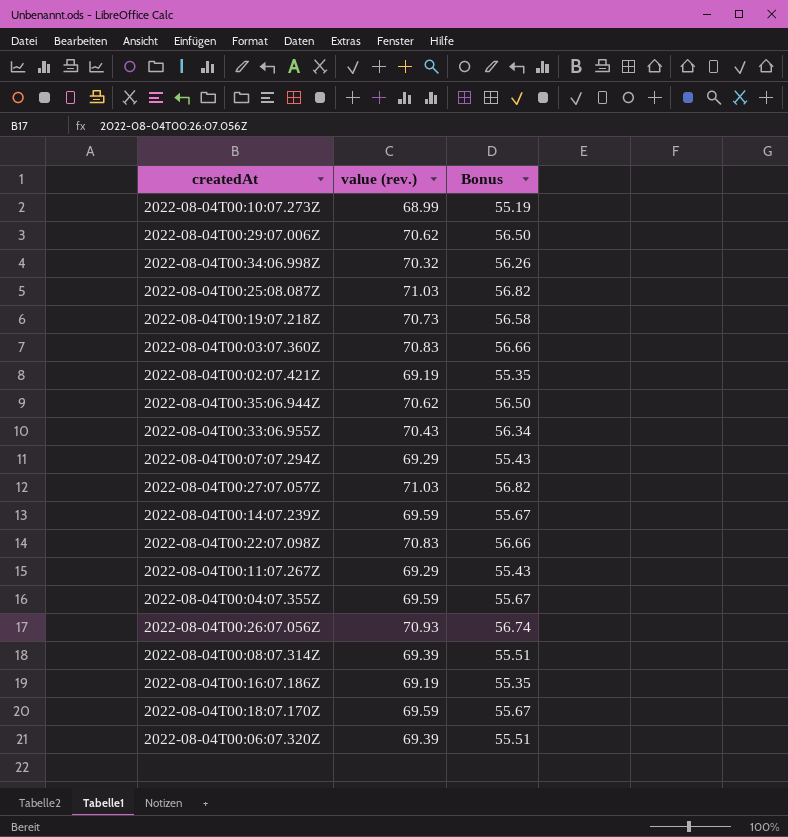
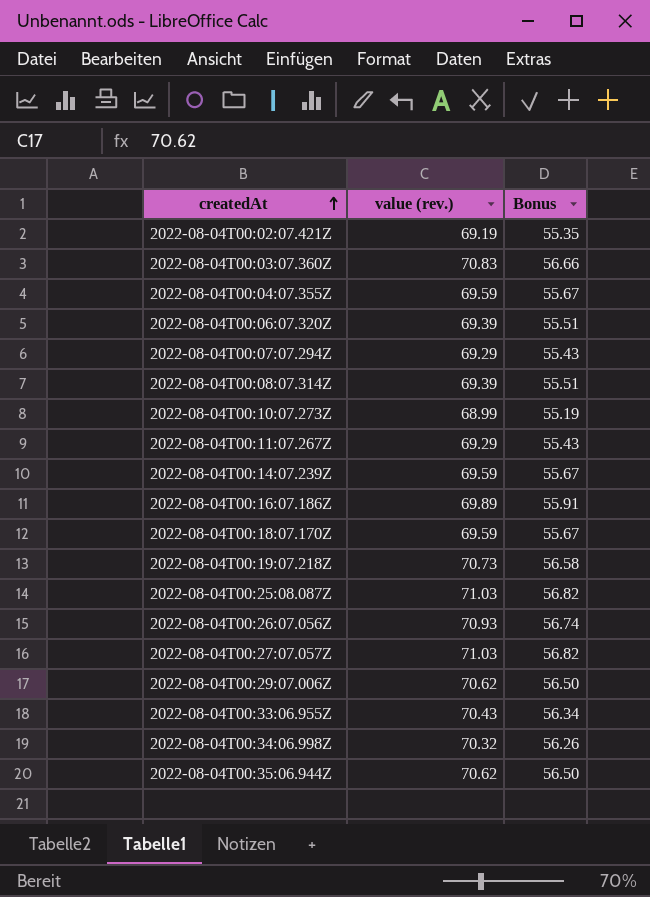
row order: none -> createdAt ascending
row 2022-08-04T00:22:07.098Z: 70.83 | 56.66 -> none
2022-08-04T00:16:07.186Z | value (rev.): 69.19 -> 69.89
2022-08-04T00:16:07.186Z | Bonus: 55.35 -> 55.91

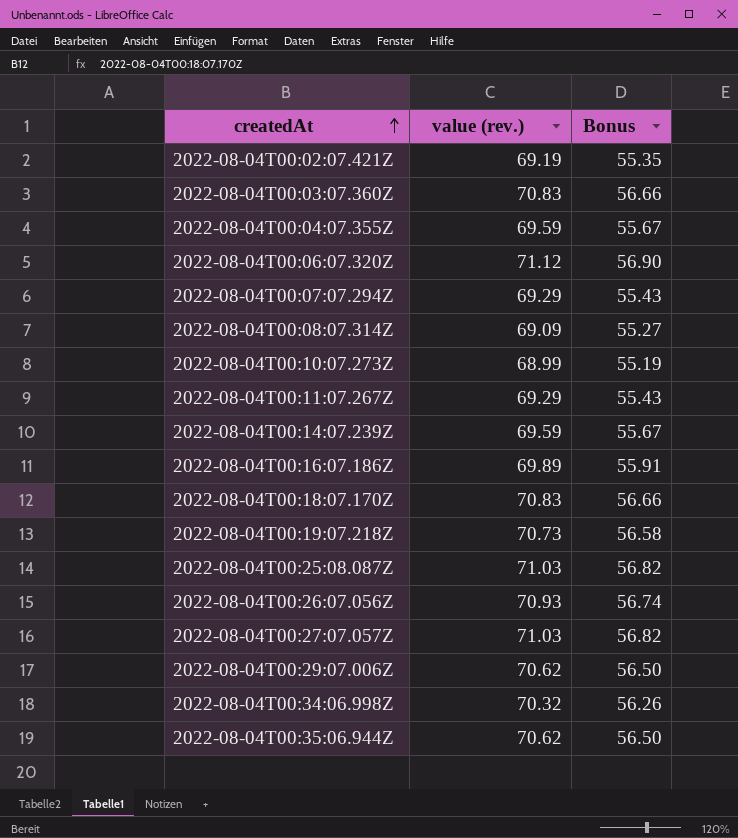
row 2022-08-04T00:33:06.955Z: 70.43 | 56.34 -> none
2022-08-04T00:06:07.320Z | value (rev.): 69.39 -> 71.12
2022-08-04T00:06:07.320Z | Bonus: 55.51 -> 56.90
2022-08-04T00:08:07.314Z | value (rev.): 69.39 -> 69.09
2022-08-04T00:08:07.314Z | Bonus: 55.51 -> 55.27
2022-08-04T00:18:07.170Z | value (rev.): 69.59 -> 70.83
2022-08-04T00:18:07.170Z | Bonus: 55.67 -> 56.66

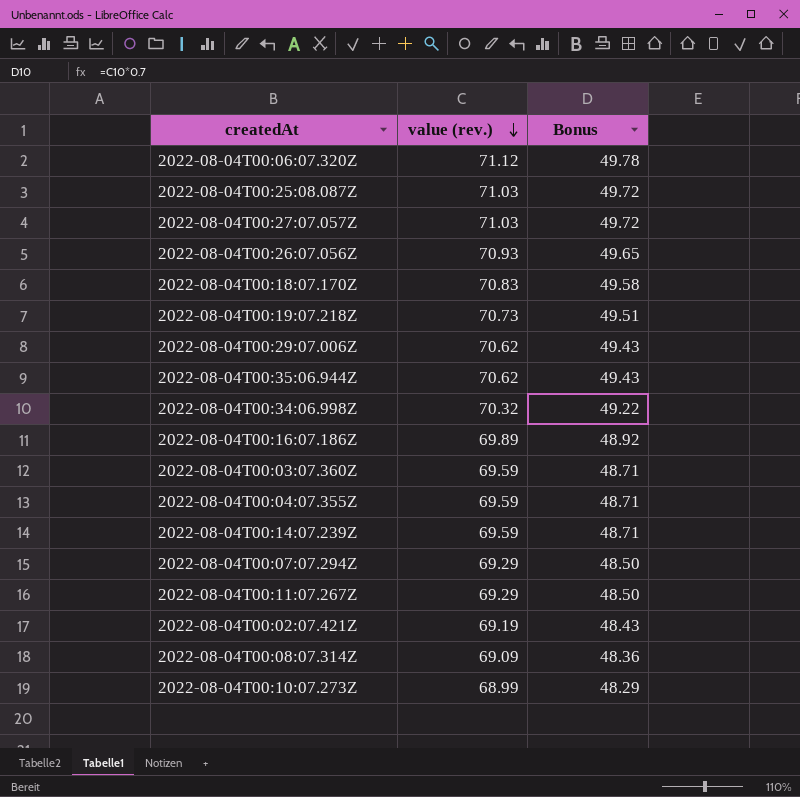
row order: createdAt ascending -> value (rev.) descending
column Bonus | formula: [value (rev.)] * 0.8 -> [value (rev.)] * 0.7
2022-08-04T00:03:07.360Z | value (rev.): 70.83 -> 69.59

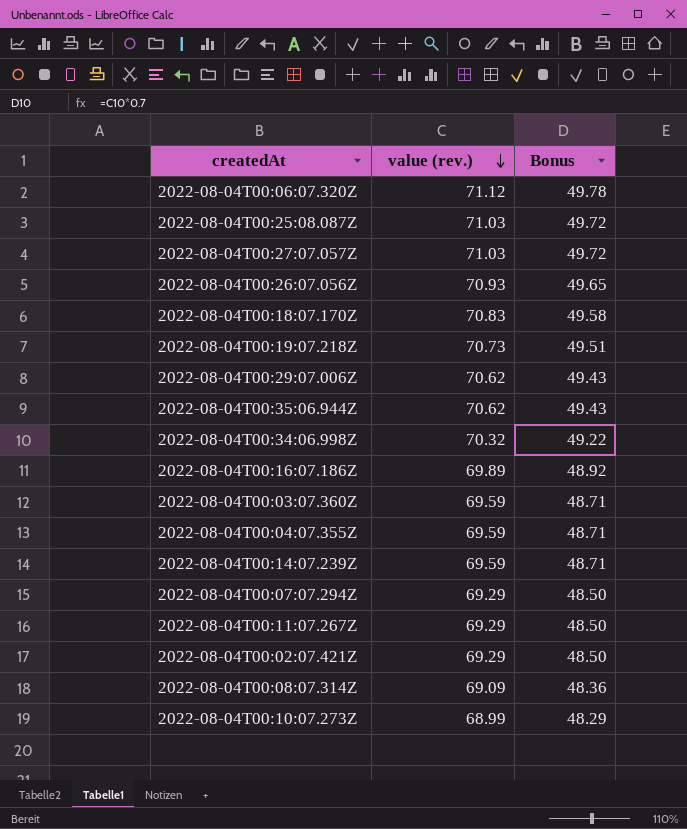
2022-08-04T00:02:07.421Z | value (rev.): 69.19 -> 69.29
2022-08-04T00:02:07.421Z | Bonus: 48.43 -> 48.50

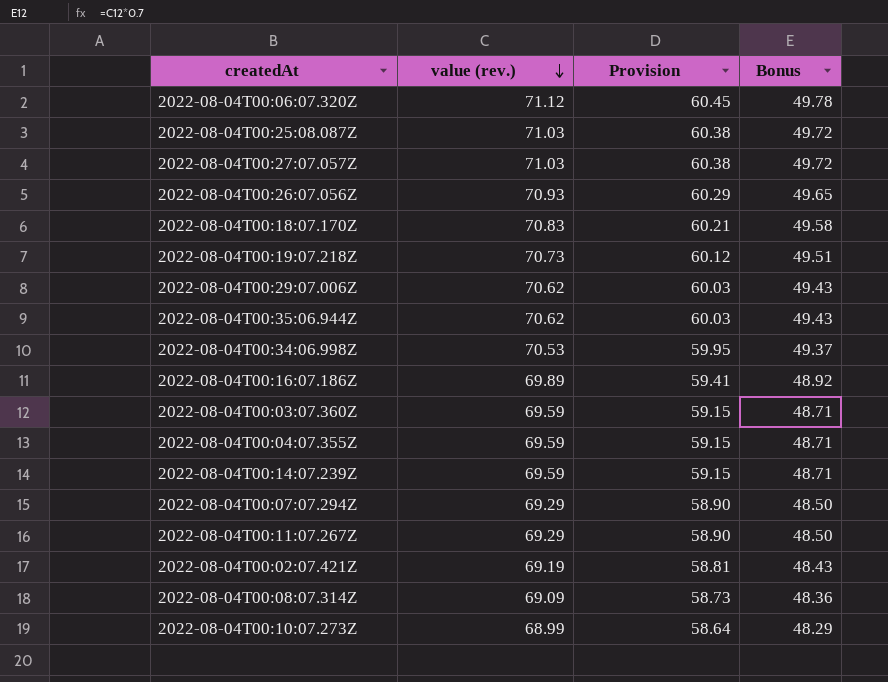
column Provision | formula: none -> [value (rev.)] * 0.85
2022-08-04T00:34:06.998Z | value (rev.): 70.32 -> 70.53
2022-08-04T00:34:06.998Z | Bonus: 49.22 -> 49.37
2022-08-04T00:02:07.421Z | value (rev.): 69.29 -> 69.19
2022-08-04T00:02:07.421Z | Bonus: 48.50 -> 48.43

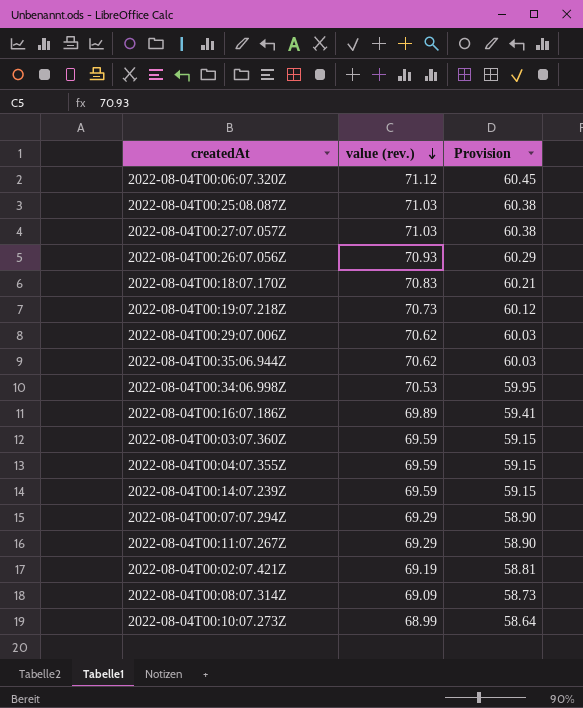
column Bonus | formula: [value (rev.)] * 0.7 -> none

